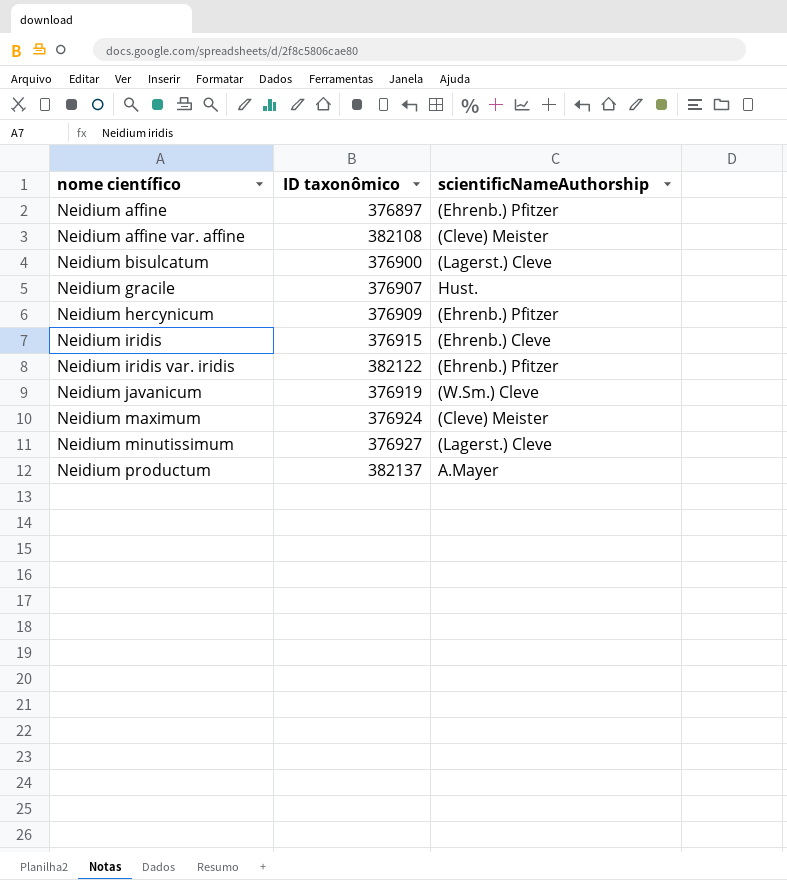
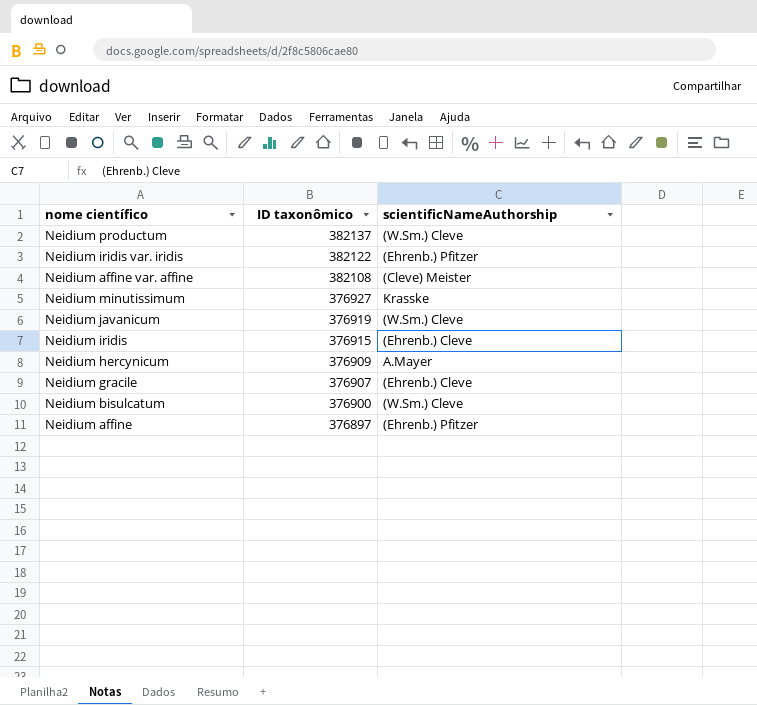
row order: nome científico ascending -> ID taxonômico descending
row Neidium maximum: 376924 | (Cleve) Meister -> none
Neidium productum | scientificNameAuthorship: A.Mayer -> (W.Sm.) Cleve
Neidium minutissimum | scientificNameAuthorship: (Lagerst.) Cleve -> Krasske
Neidium hercynicum | scientificNameAuthorship: (Ehrenb.) Pfitzer -> A.Mayer
Neidium gracile | scientificNameAuthorship: Hust. -> (Ehrenb.) Cleve
Neidium bisulcatum | scientificNameAuthorship: (Lagerst.) Cleve -> (W.Sm.) Cleve

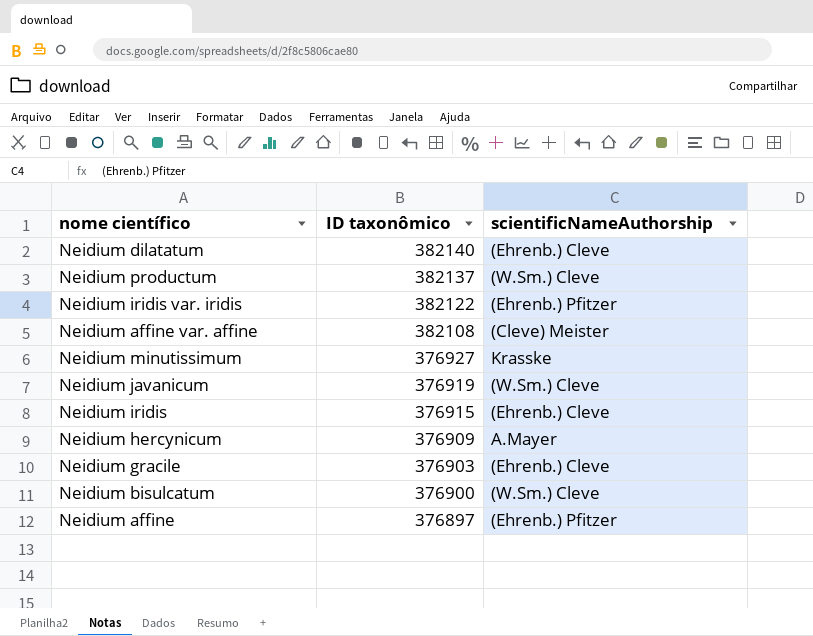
row Neidium dilatatum: none -> 382140 | (Ehrenb.) Cleve
Neidium gracile | ID taxonômico: 376907 -> 376903

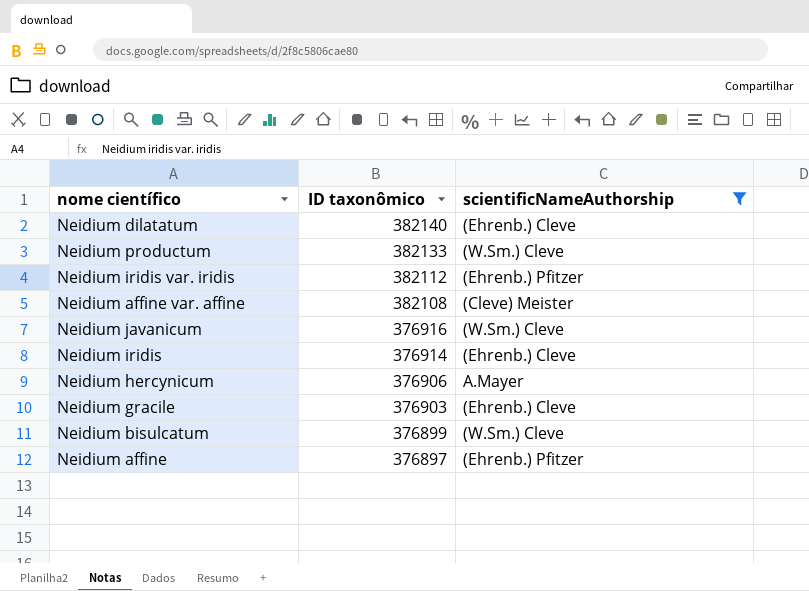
filter: none -> scientificNameAuthorship != Krasske
Neidium productum | ID taxonômico: 382137 -> 382133
Neidium iridis var. iridis | ID taxonômico: 382122 -> 382112
Neidium javanicum | ID taxonômico: 376919 -> 376916
Neidium iridis | ID taxonômico: 376915 -> 376914
Neidium hercynicum | ID taxonômico: 376909 -> 376906
Neidium bisulcatum | ID taxonômico: 376900 -> 376899

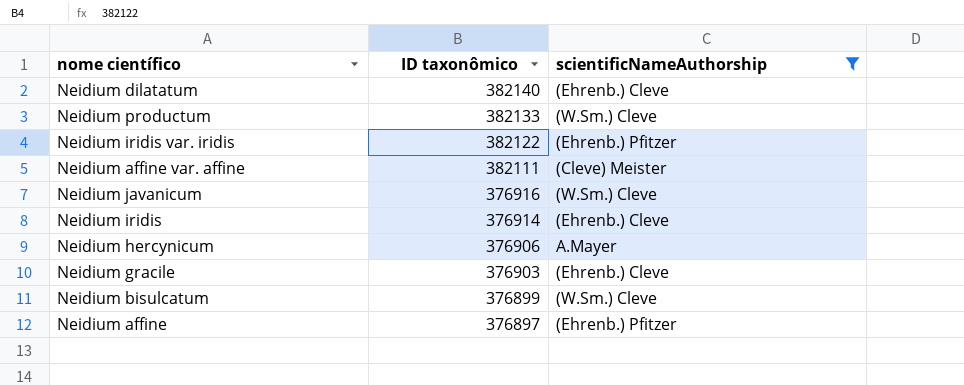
Neidium iridis var. iridis | ID taxonômico: 382112 -> 382122
Neidium affine var. affine | ID taxonômico: 382108 -> 382111

